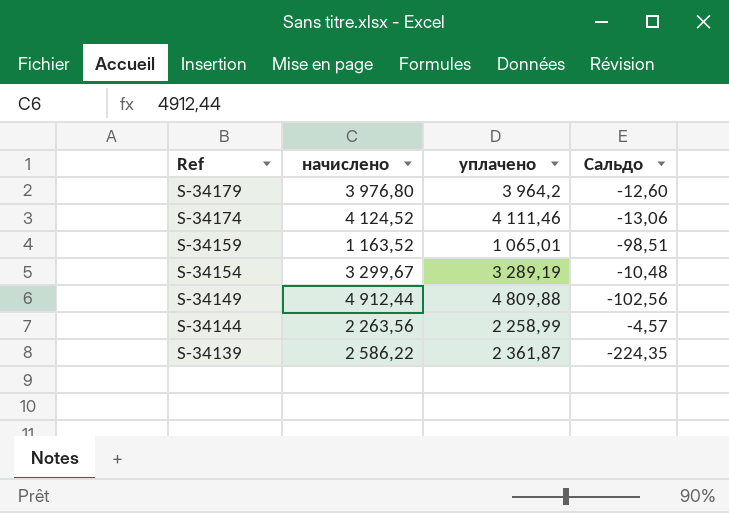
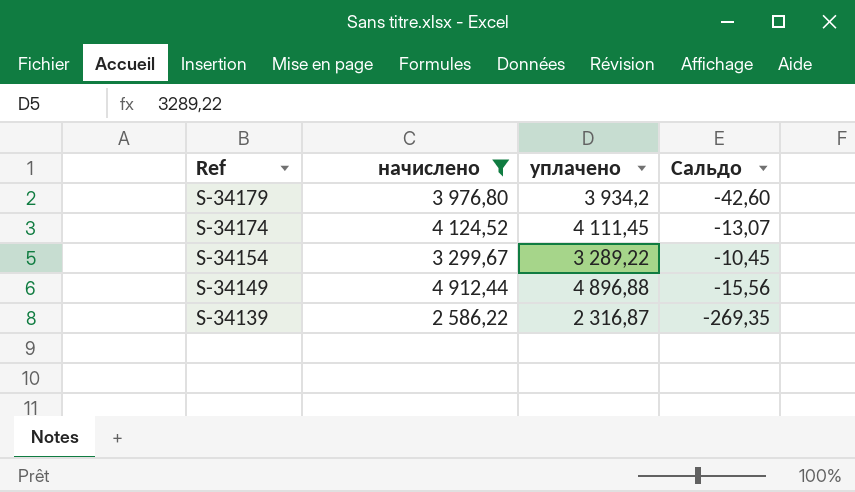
filter: none -> начислено >= 2 586,22
S-34179 | уплачено: 3 964,2 -> 3 934,2
S-34179 | Сальдо: -12,60 -> -42,60
S-34174 | уплачено: 4 111,46 -> 4 111,45
S-34174 | Сальдо: -13,06 -> -13,07
S-34154 | уплачено: 3 289,19 -> 3 289,22
S-34154 | Сальдо: -10,48 -> -10,45
S-34149 | уплачено: 4 809,88 -> 4 896,88
S-34149 | Сальдо: -102,56 -> -15,56
S-34139 | уплачено: 2 361,87 -> 2 316,87
S-34139 | Сальдо: -224,35 -> -269,35

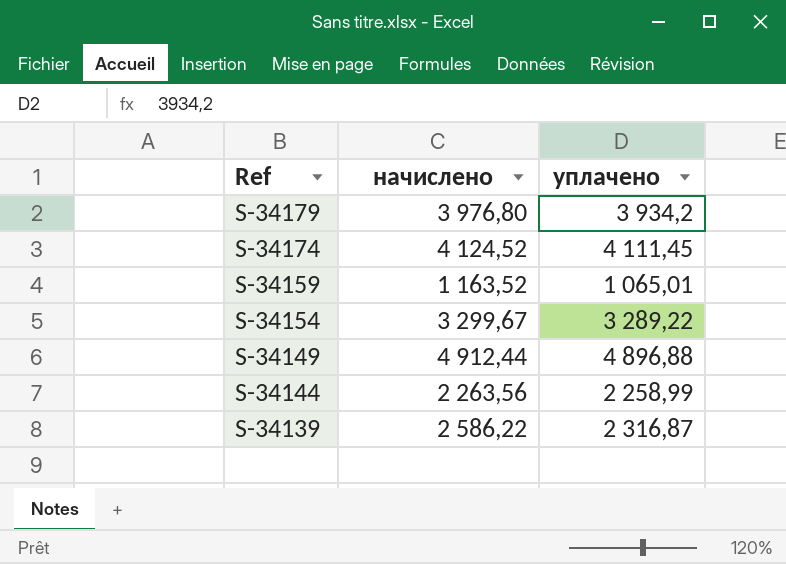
filter: начислено >= 2 586,22 -> none
column Сальдо | formula: [уплачено] - [начислено] -> none

